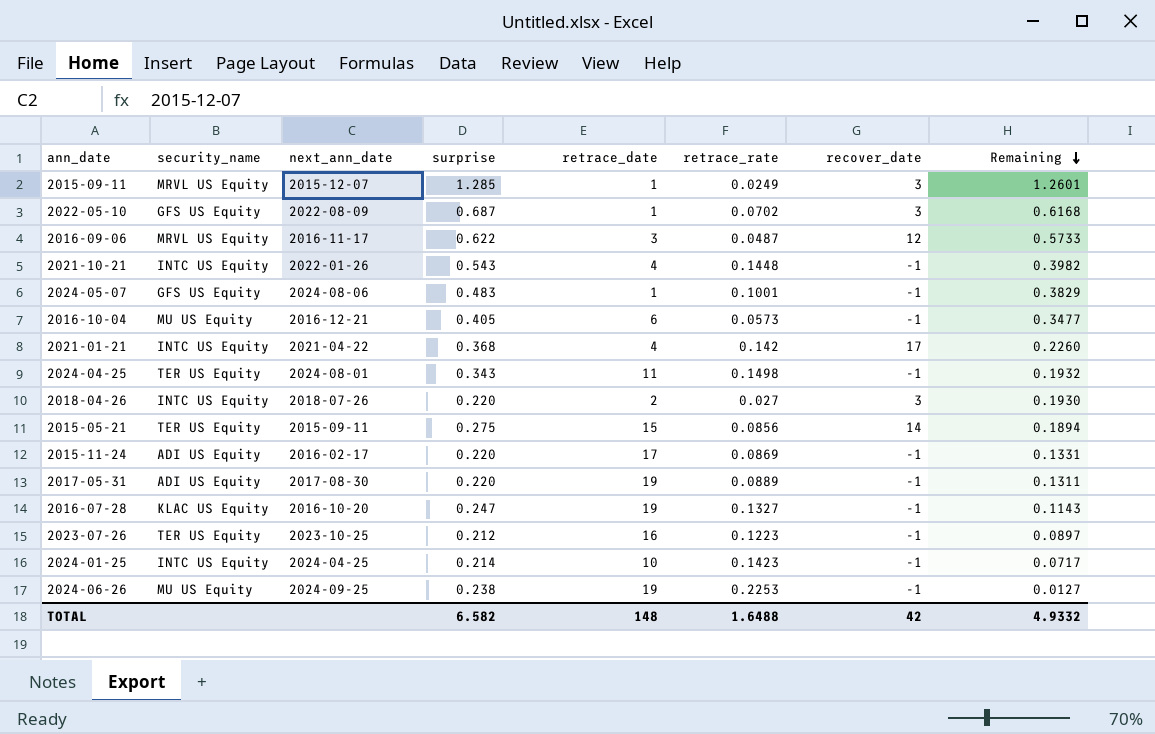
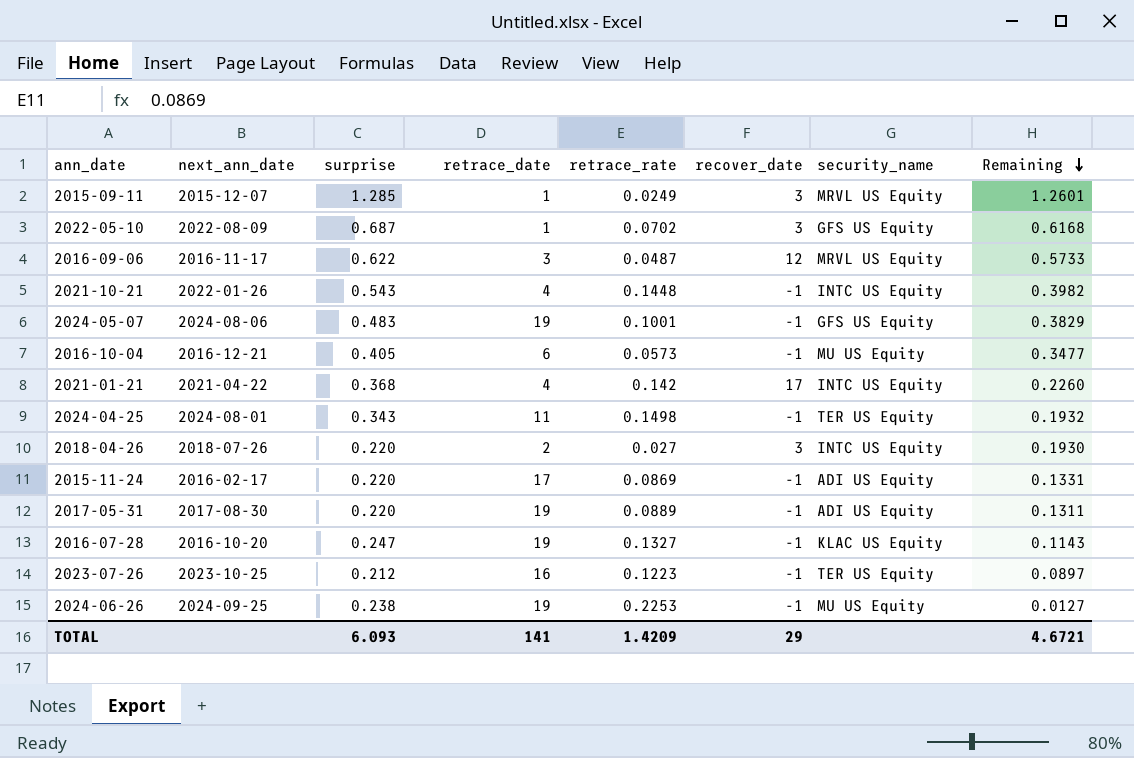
column security_name | position: 2 -> 7
row 2015-05-21: TER US Equity | 2015-09-11 | 0.275 | 15 | 0.0856 | 14 | 0.1894 -> none
row 2024-01-25: INTC US Equity | 2024-04-25 | 0.214 | 10 | 0.1423 | -1 | 0.0717 -> none
2024-05-07 | retrace_date: 1 -> 19
TOTAL | surprise: 6.582 -> 6.093
TOTAL | retrace_date: 148 -> 141
TOTAL | retrace_rate: 1.6488 -> 1.4209
TOTAL | recover_date: 42 -> 29
TOTAL | Remaining: 4.9332 -> 4.6721

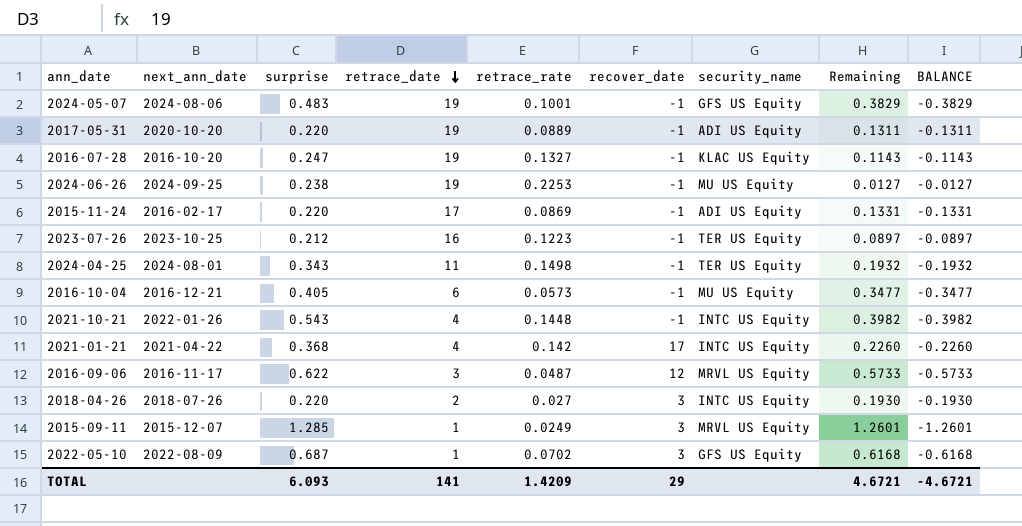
row order: Remaining descending -> retrace_date descending
column BALANCE | formula: none -> [retrace_rate] - [surprise]
2017-05-31 | next_ann_date: 2017-08-30 -> 2020-10-20

